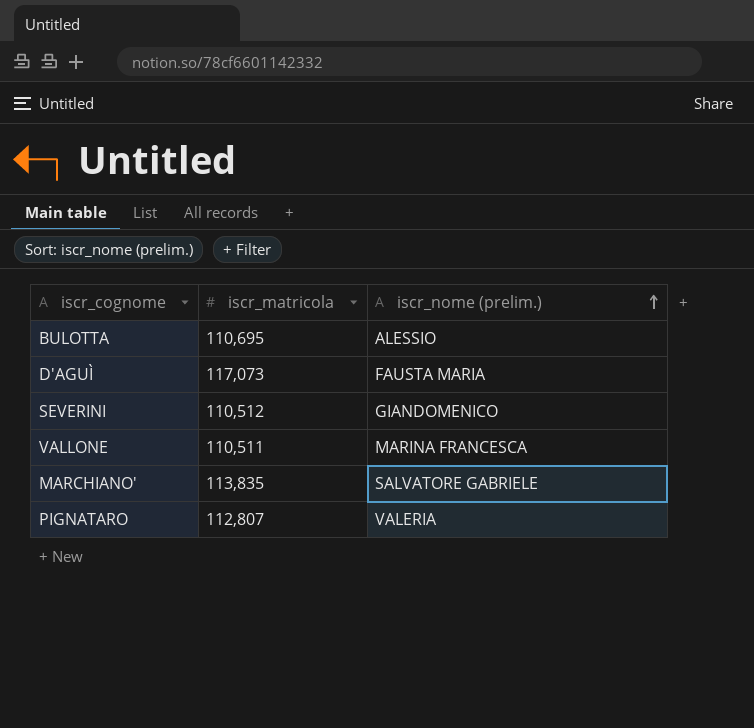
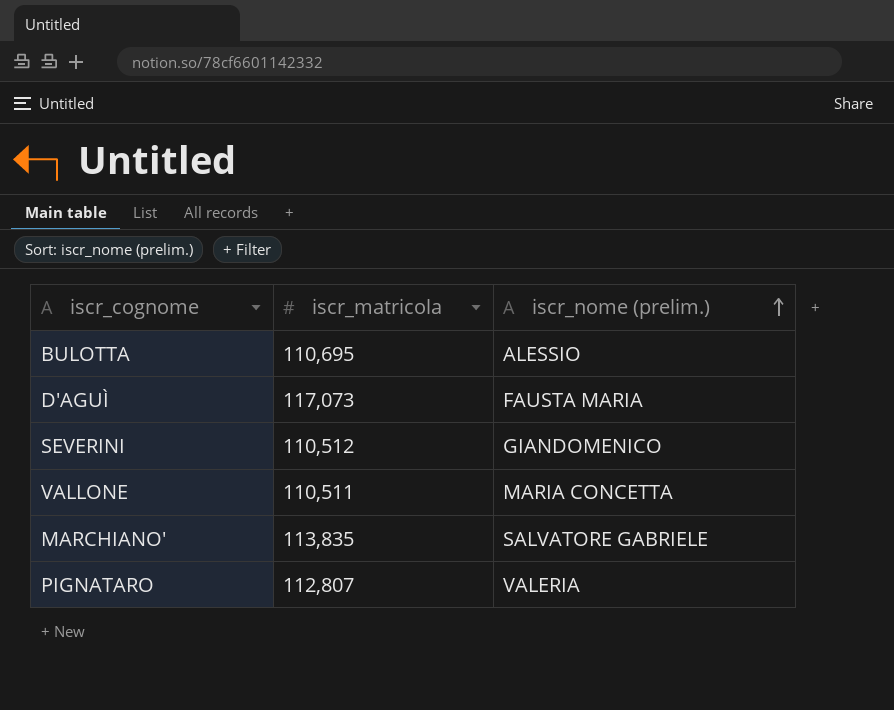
VALLONE | iscr_nome (prelim.): MARINA FRANCESCA -> MARIA CONCETTA

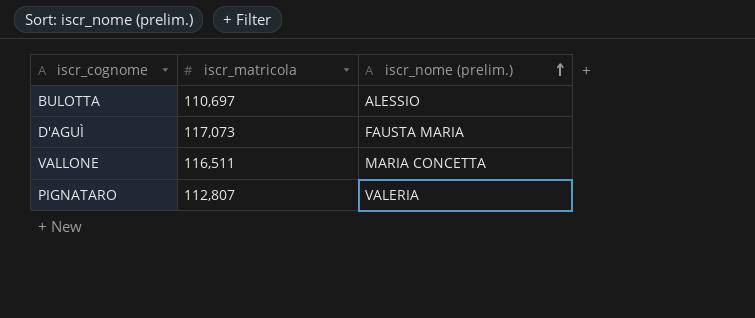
row SEVERINI: 110,512 | GIANDOMENICO -> none
row MARCHIANO': 113,835 | SALVATORE GABRIELE -> none
BULOTTA | iscr_matricola: 110,695 -> 110,697
VALLONE | iscr_matricola: 110,511 -> 116,511

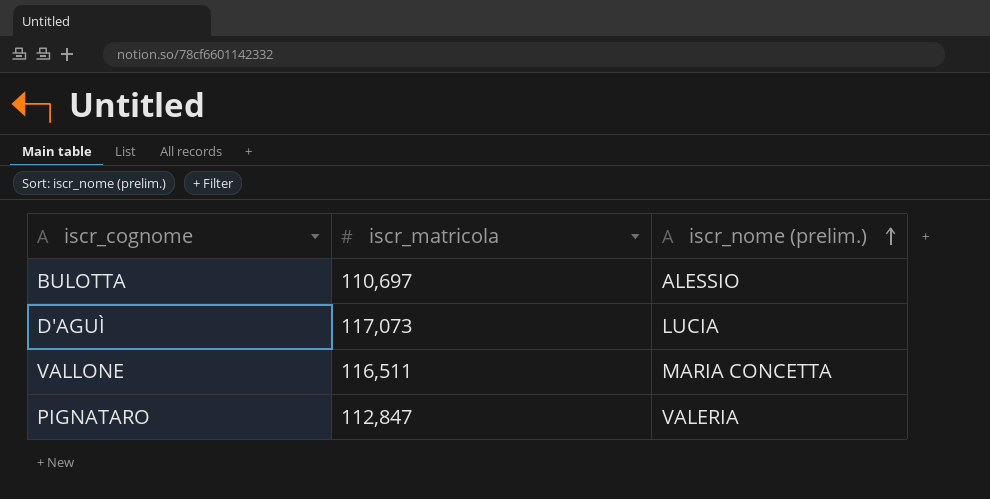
D'AGUÌ | iscr_nome (prelim.): FAUSTA MARIA -> LUCIA
PIGNATARO | iscr_matricola: 112,807 -> 112,847

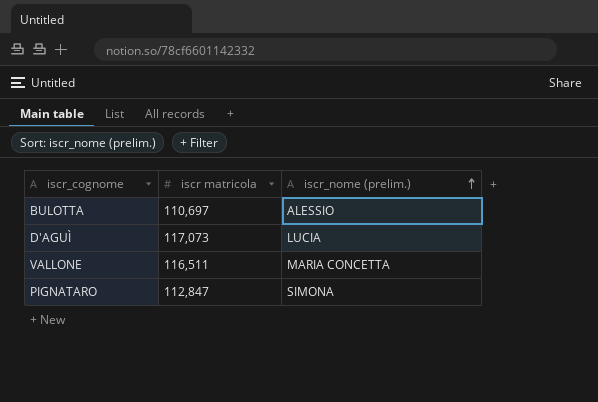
column name: iscr_matricola -> iscr matricola
PIGNATARO | iscr_nome (prelim.): VALERIA -> SIMONA

